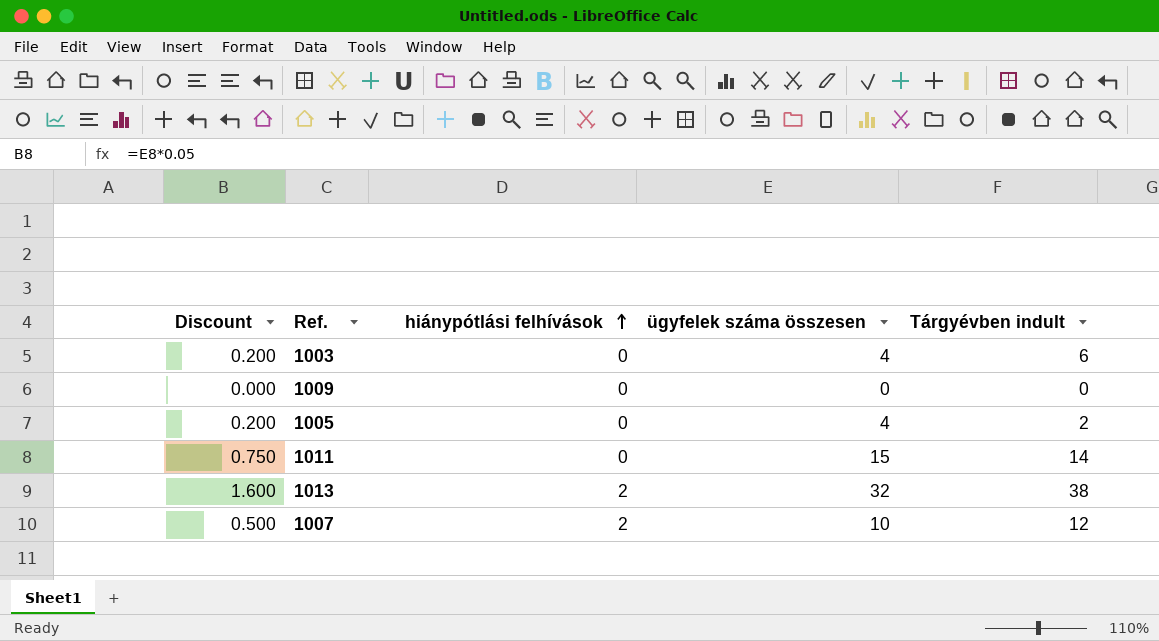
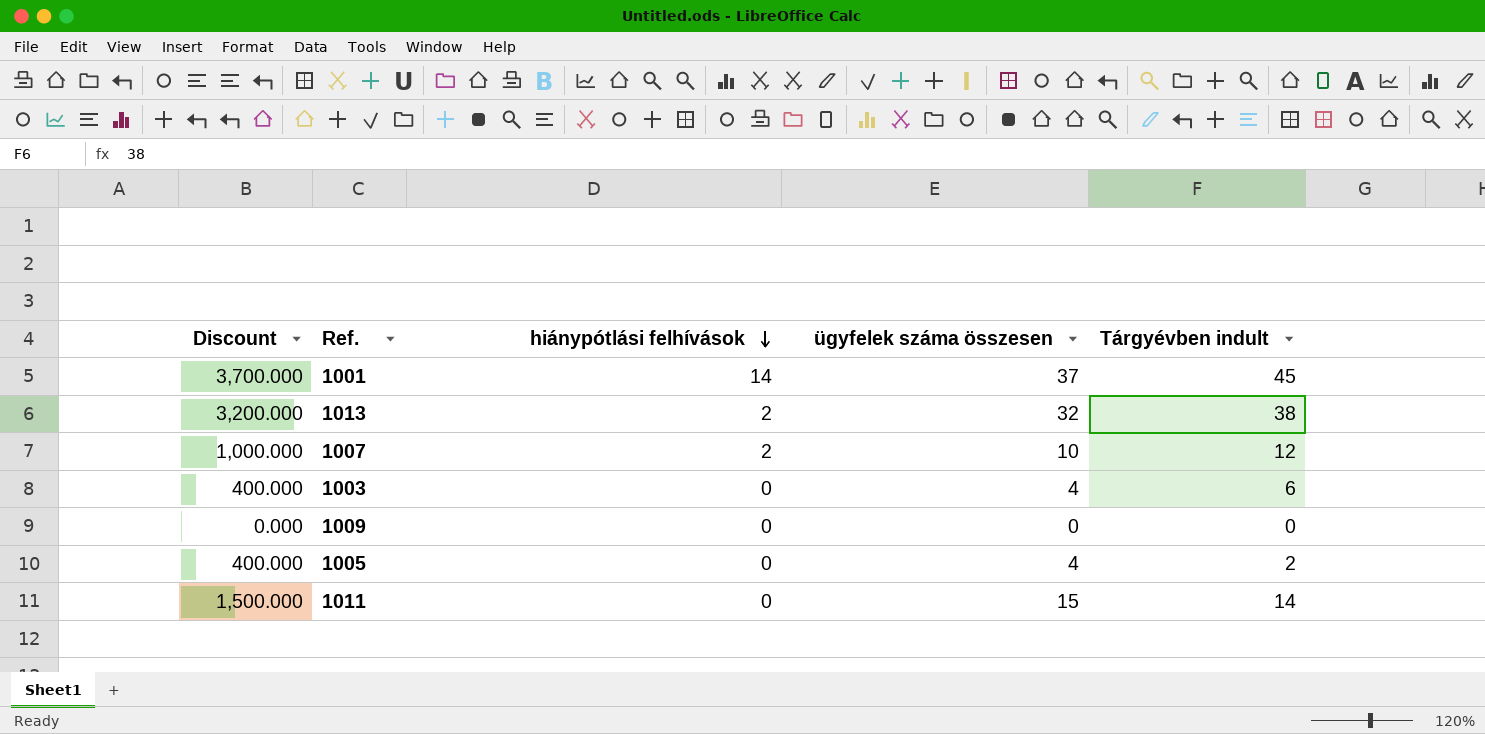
row order: hiánypótlási felhívások ascending -> hiánypótlási felhívások descending
column Discount | formula: [ügyfelek száma összesen] * 0.05 -> [ügyfelek száma összesen] * 100
row 1001: none -> 3,700.000 | 14 | 37 | 45

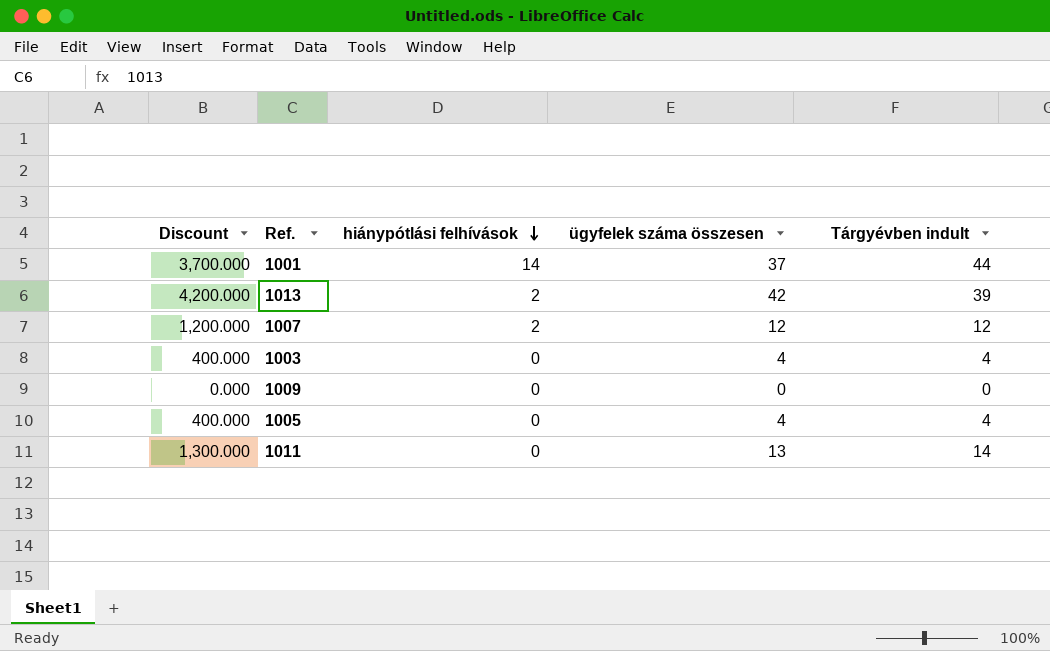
1001 | Tárgyévben indult: 45 -> 44
1013 | Discount: 3,200.000 -> 4,200.000
1013 | ügyfelek száma összesen: 32 -> 42
1013 | Tárgyévben indult: 38 -> 39
1007 | Discount: 1,000.000 -> 1,200.000
1007 | ügyfelek száma összesen: 10 -> 12
1003 | Tárgyévben indult: 6 -> 4
1005 | Tárgyévben indult: 2 -> 4
1011 | Discount: 1,500.000 -> 1,300.000
1011 | ügyfelek száma összesen: 15 -> 13

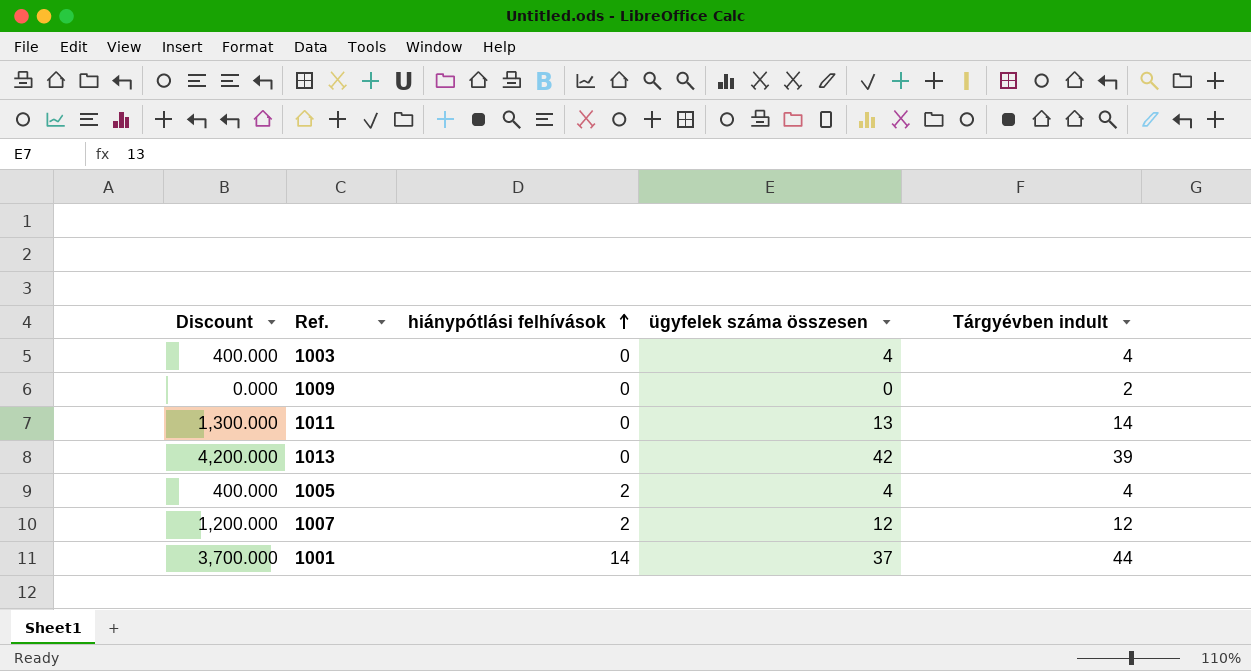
row order: hiánypótlási felhívások descending -> hiánypótlási felhívások ascending
1009 | Tárgyévben indult: 0 -> 2
1013 | hiánypótlási felhívások: 2 -> 0
1005 | hiánypótlási felhívások: 0 -> 2

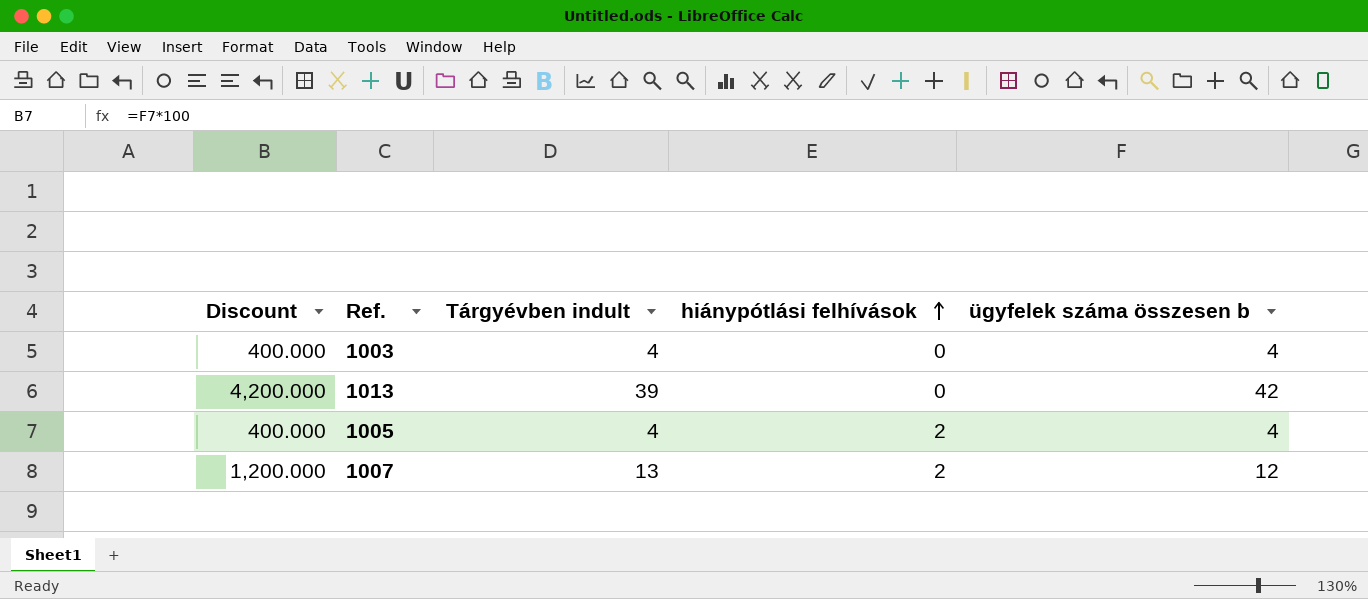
column Tárgyévben indult | position: 5 -> 3
column name: ügyfelek száma összesen -> ügyfelek száma összesen b
row 1009: 0.000 | 0 | 0 | 2 -> none
row 1011: 1,300.000 | 0 | 13 | 14 -> none
row 1001: 3,700.000 | 14 | 37 | 44 -> none
1007 | Tárgyévben indult: 12 -> 13

